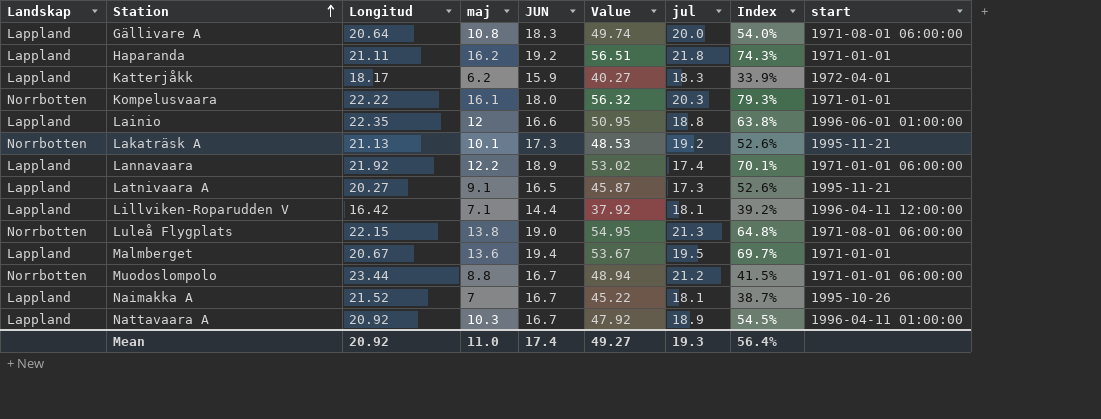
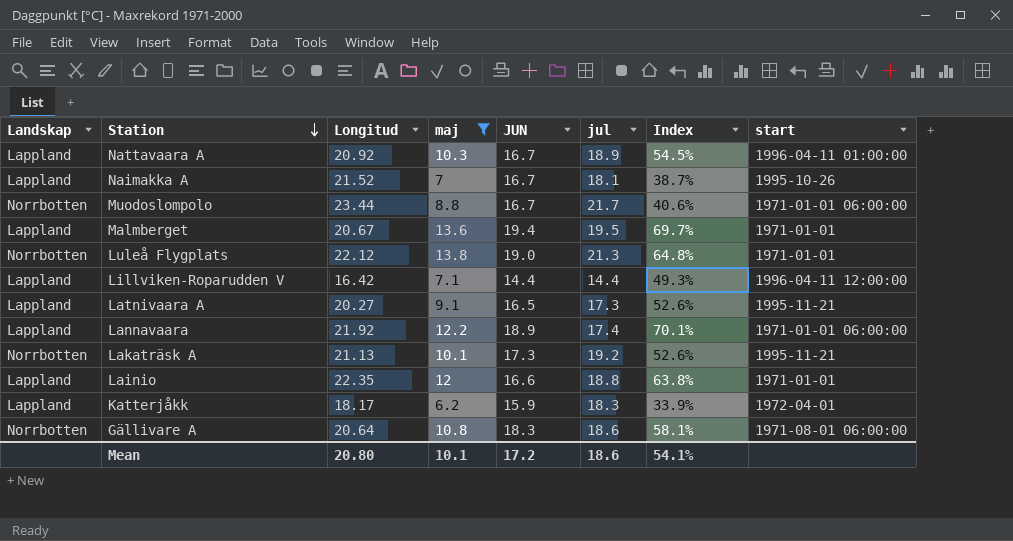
filter: none -> maj <= 13.8
row order: Station ascending -> Station descending
column Value | formula: [Longitud] + [maj] + [JUN] -> none
Muodoslompolo | jul: 21.2 -> 21.7
Muodoslompolo | Index: 41.5% -> 40.6%
Luleå Flygplats | Longitud: 22.15 -> 22.12
Luleå Flygplats | start: 1971-08-01 06:00:00 -> 1971-01-01
Lillviken-Roparudden V | jul: 18.1 -> 14.4
Lillviken-Roparudden V | Index: 39.2% -> 49.3%
Lainio | start: 1996-06-01 01:00:00 -> 1971-01-01
Gällivare A | Landskap: Lappland -> Norrbotten
Gällivare A | jul: 20.0 -> 18.6
Gällivare A | Index: 54.0% -> 58.1%
Mean | Longitud: 20.92 -> 20.80
Mean | maj: 11.0 -> 10.1
Mean | JUN: 17.4 -> 17.2
Mean | jul: 19.3 -> 18.6
Mean | Index: 56.4% -> 54.1%

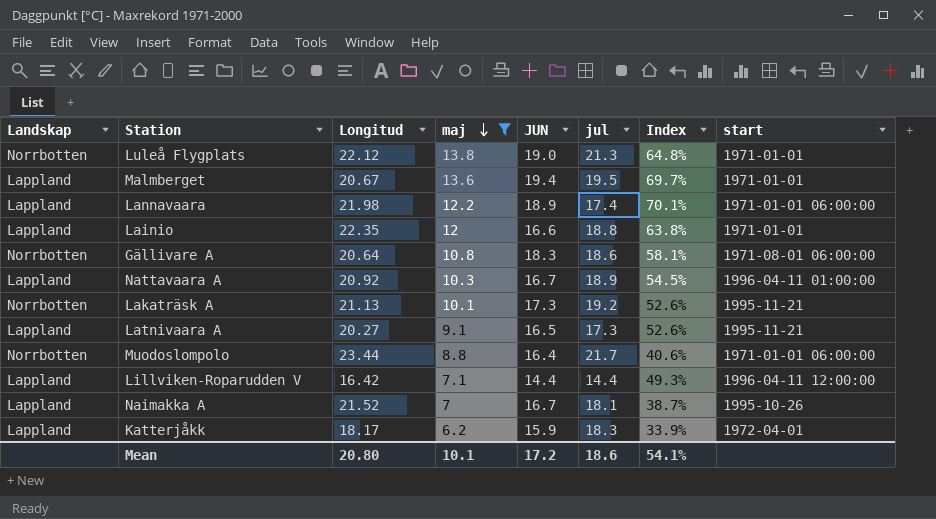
row order: Station descending -> maj descending
Lannavaara | Longitud: 21.92 -> 21.98
Muodoslompolo | JUN: 16.7 -> 16.4

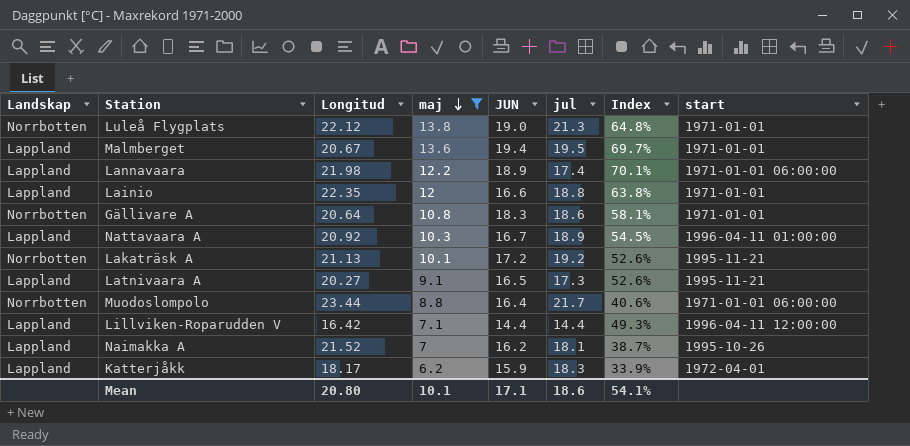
Gällivare A | start: 1971-08-01 06:00:00 -> 1971-01-01
Lakaträsk A | JUN: 17.3 -> 17.2
Naimakka A | JUN: 16.7 -> 16.2
Mean | JUN: 17.2 -> 17.1

